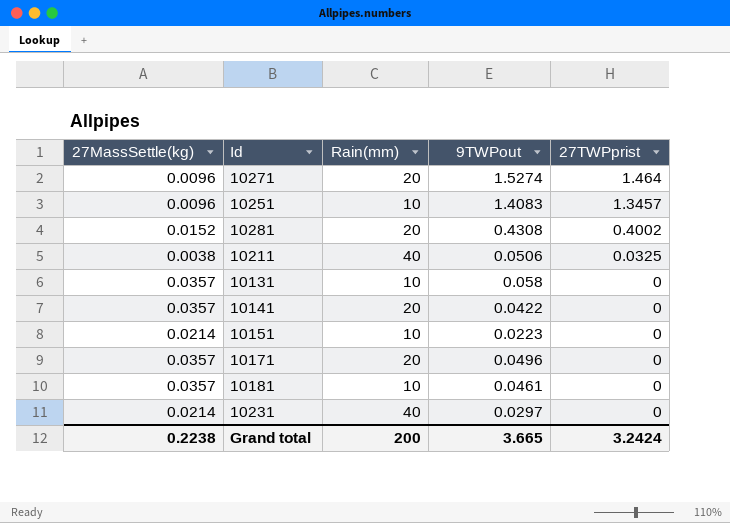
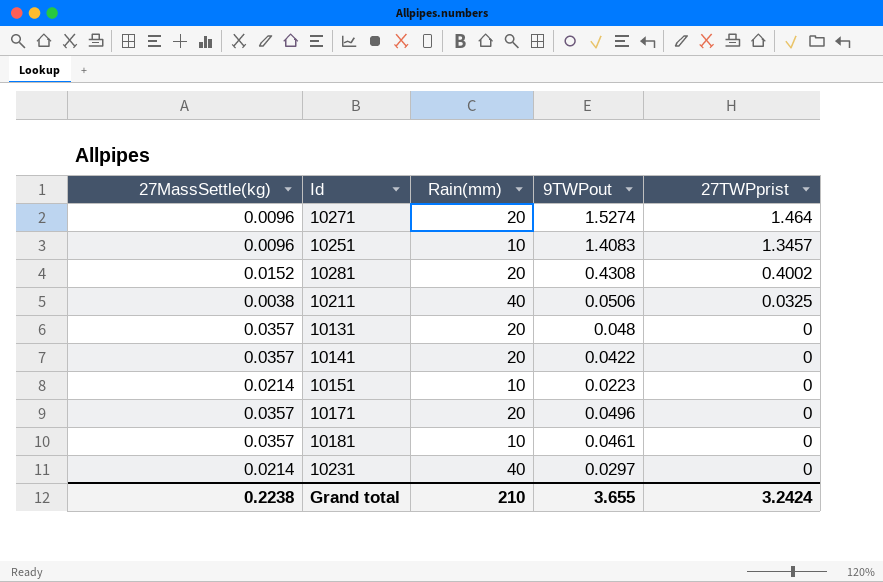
10131 | Rain(mm): 10 -> 20
10131 | 9TWPout: 0.058 -> 0.048
Grand total | Rain(mm): 200 -> 210
Grand total | 9TWPout: 3.665 -> 3.655

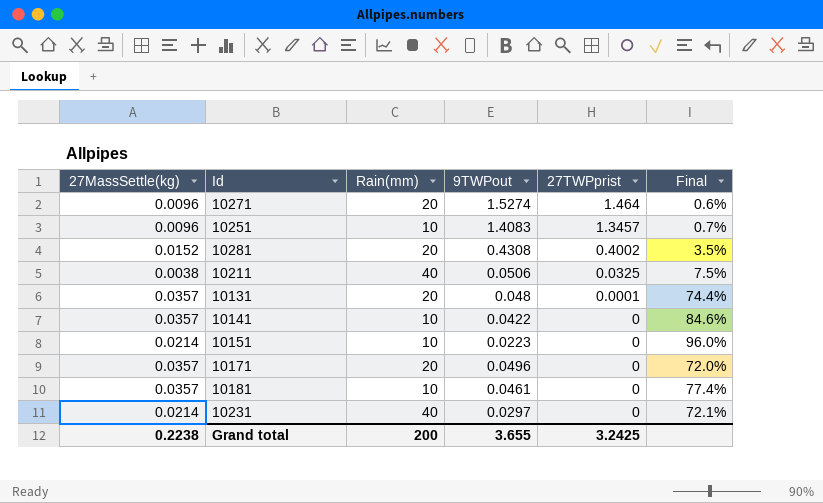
column Final | formula: none -> [27MassSettle(kg)] / [9TWPout]
10131 | 27TWPprist: 0 -> 0.0001
10141 | Rain(mm): 20 -> 10
Grand total | Rain(mm): 210 -> 200
Grand total | 27TWPprist: 3.2424 -> 3.2425

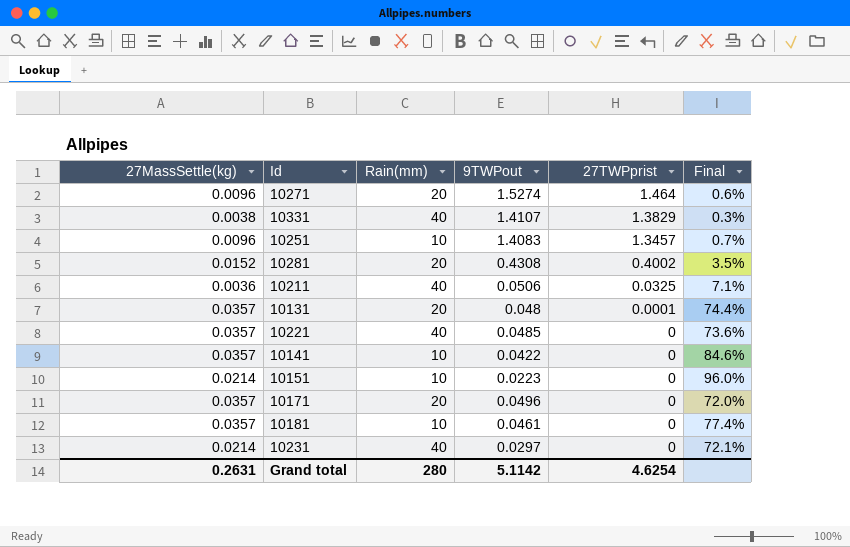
row 10331: none -> 0.0038 | 40 | 1.4107 | 1.3829 | 0.3%
10211 | 27MassSettle(kg): 0.0038 -> 0.0036
10211 | Final: 7.5% -> 7.1%
row 10221: none -> 0.0357 | 40 | 0.0485 | 0 | 73.6%
Grand total | 27MassSettle(kg): 0.2238 -> 0.2631
Grand total | Rain(mm): 200 -> 280
Grand total | 9TWPout: 3.655 -> 5.1142
Grand total | 27TWPprist: 3.2425 -> 4.6254

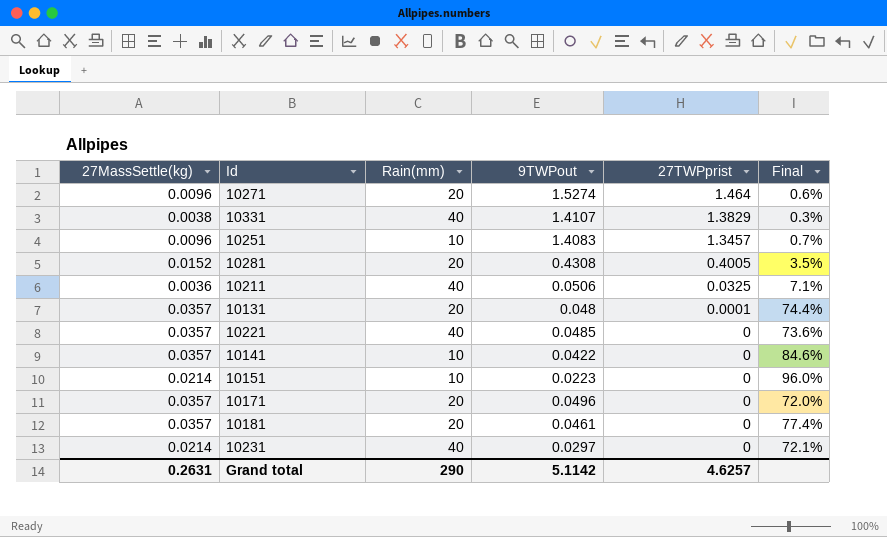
10281 | 27TWPprist: 0.4002 -> 0.4005
10181 | Rain(mm): 10 -> 20
Grand total | Rain(mm): 280 -> 290
Grand total | 27TWPprist: 4.6254 -> 4.6257

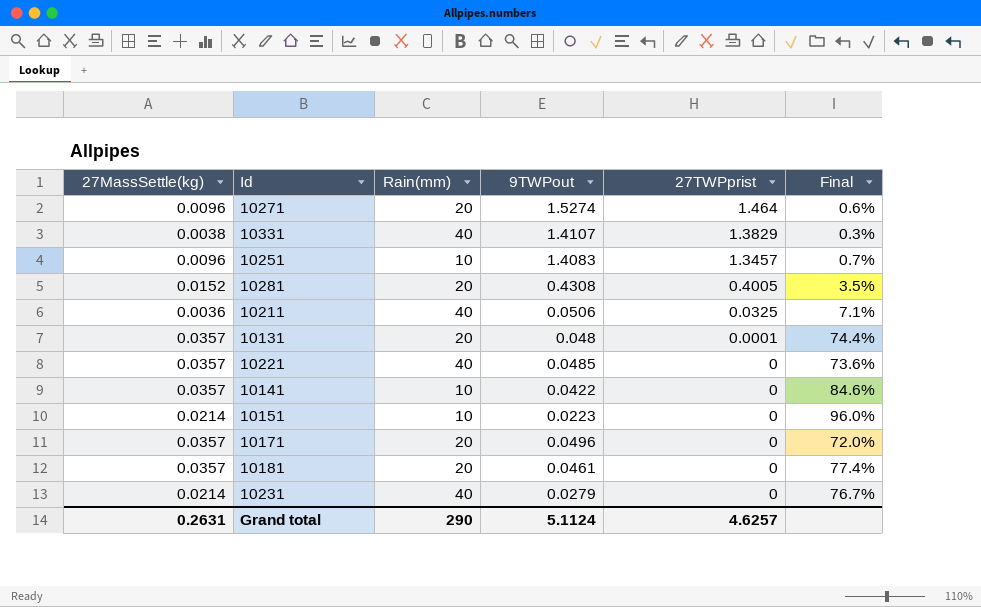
10231 | 9TWPout: 0.0297 -> 0.0279
10231 | Final: 72.1% -> 76.7%
Grand total | 9TWPout: 5.1142 -> 5.1124

